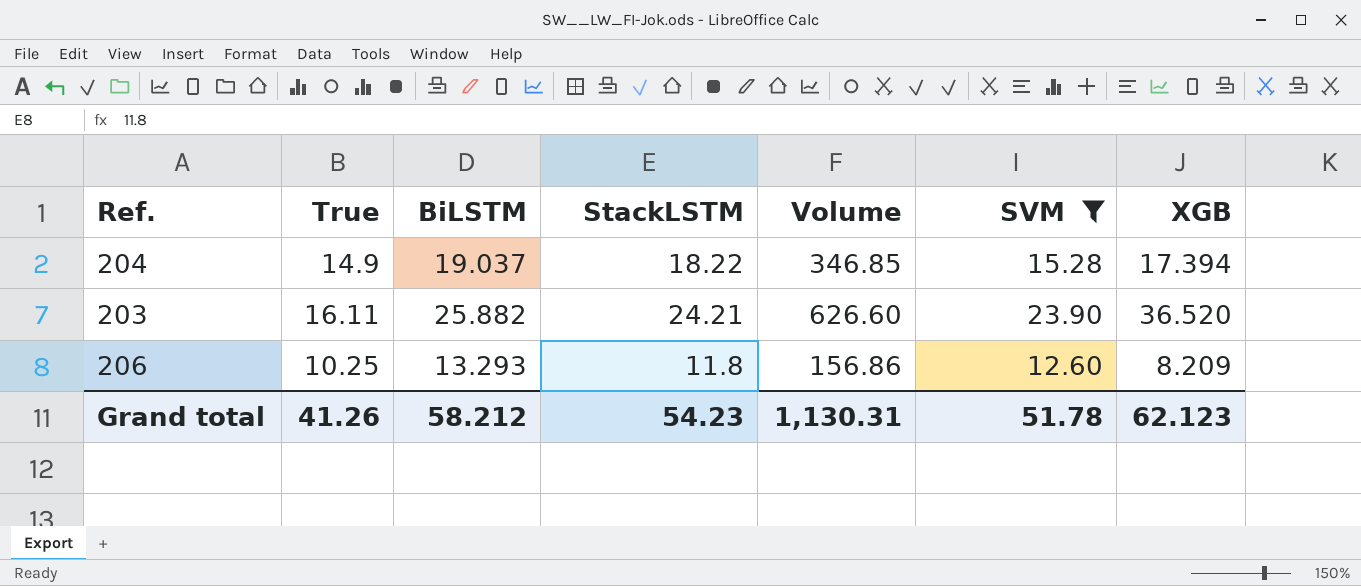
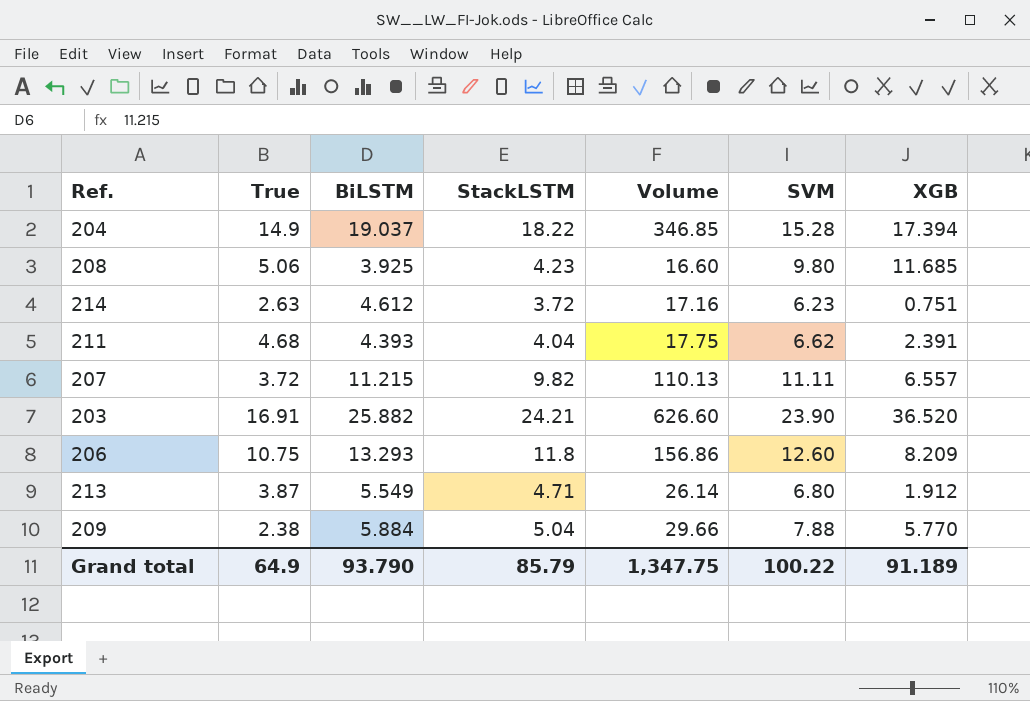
filter: SVM >= 12.60 -> none
203 | True: 16.11 -> 16.91
206 | True: 10.25 -> 10.75
Grand total | True: 41.26 -> 64.9
Grand total | BiLSTM: 58.212 -> 93.790
Grand total | StackLSTM: 54.23 -> 85.79
Grand total | Volume: 1,130.31 -> 1,347.75
Grand total | SVM: 51.78 -> 100.22
Grand total | XGB: 62.123 -> 91.189

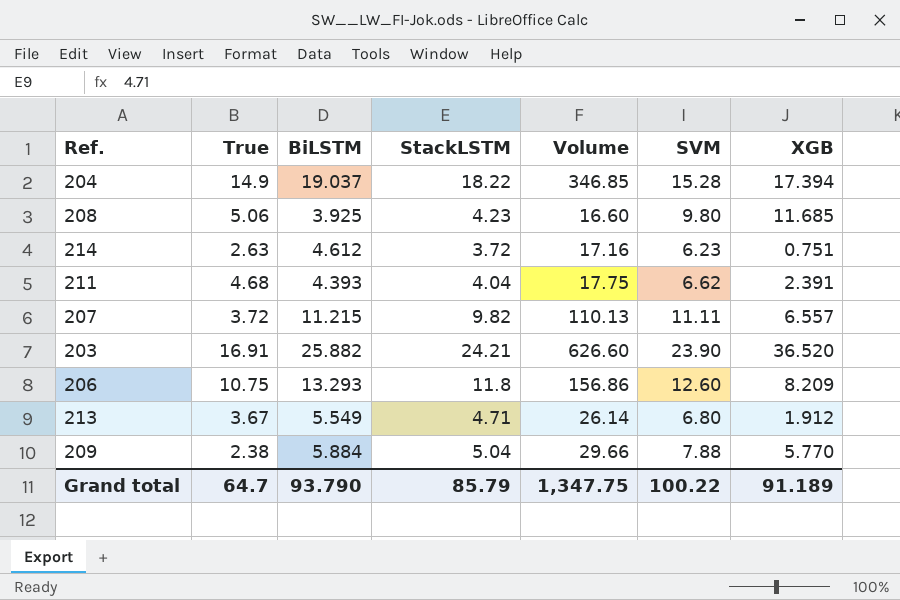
213 | True: 3.87 -> 3.67
Grand total | True: 64.9 -> 64.7

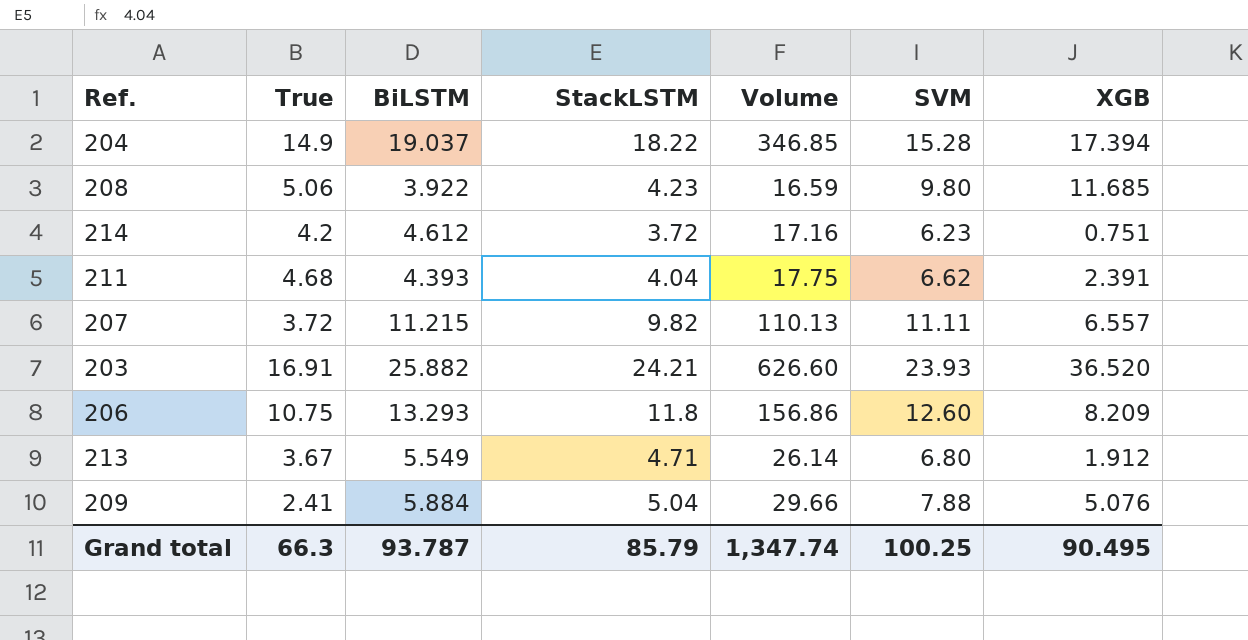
208 | BiLSTM: 3.925 -> 3.922
208 | Volume: 16.60 -> 16.59
214 | True: 2.63 -> 4.2
203 | SVM: 23.90 -> 23.93
209 | True: 2.38 -> 2.41
209 | XGB: 5.770 -> 5.076
Grand total | True: 64.7 -> 66.3
Grand total | BiLSTM: 93.790 -> 93.787
Grand total | Volume: 1,347.75 -> 1,347.74
Grand total | SVM: 100.22 -> 100.25
Grand total | XGB: 91.189 -> 90.495

